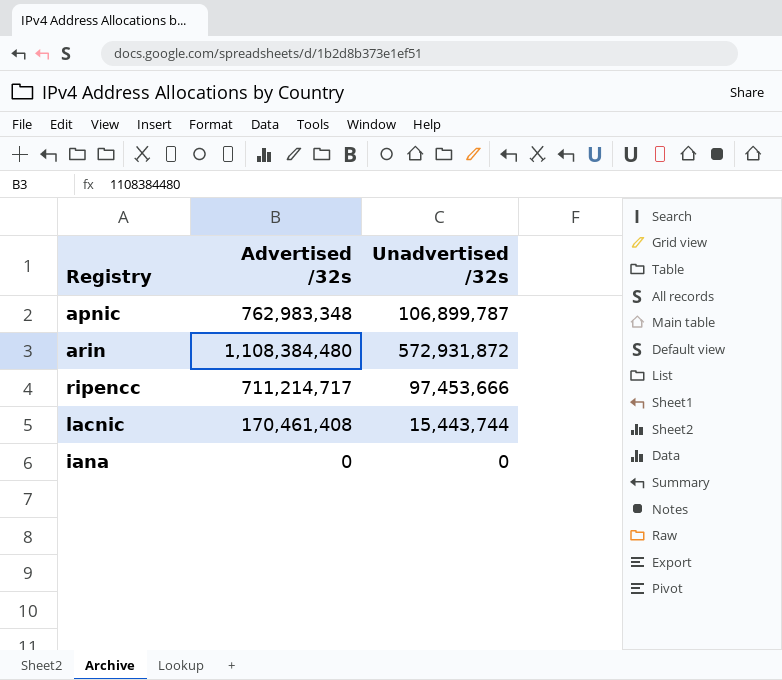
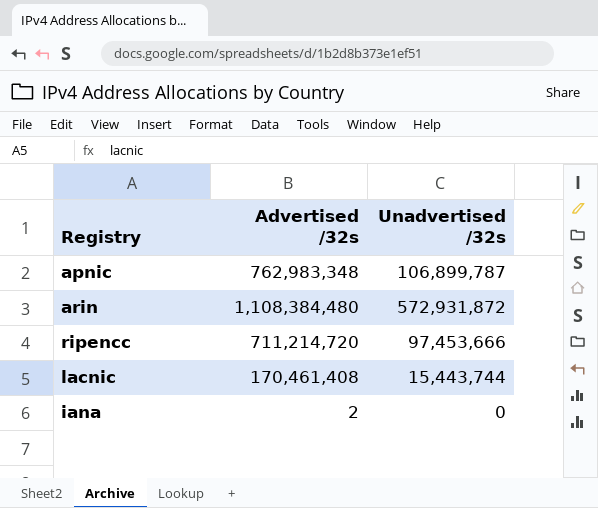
ripencc | Advertised /32s: 711,214,717 -> 711,214,720
iana | Advertised /32s: 0 -> 2

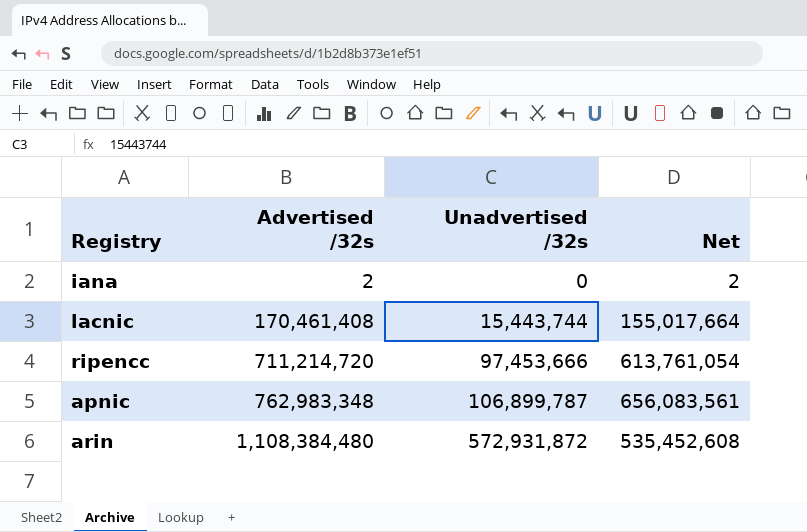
row order: none -> Advertised /32s ascending
column Net | formula: none -> [Advertised /32s] - [Unadvertised /32s]

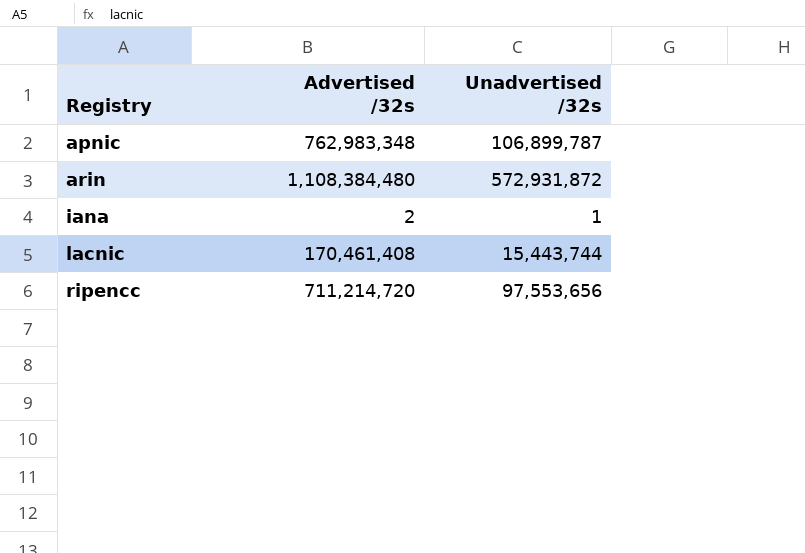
row order: Advertised /32s ascending -> Registry ascending
column Net | formula: [Advertised /32s] - [Unadvertised /32s] -> none
iana | Unadvertised /32s: 0 -> 1
ripencc | Unadvertised /32s: 97,453,666 -> 97,553,656

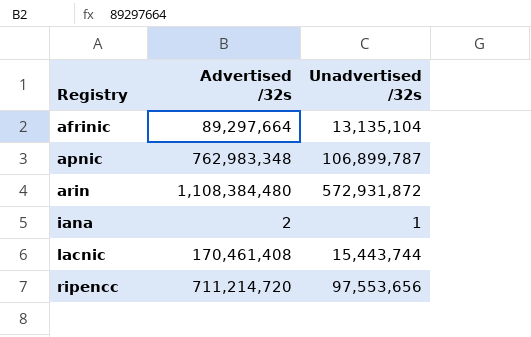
row afrinic: none -> 89,297,664 | 13,135,104

